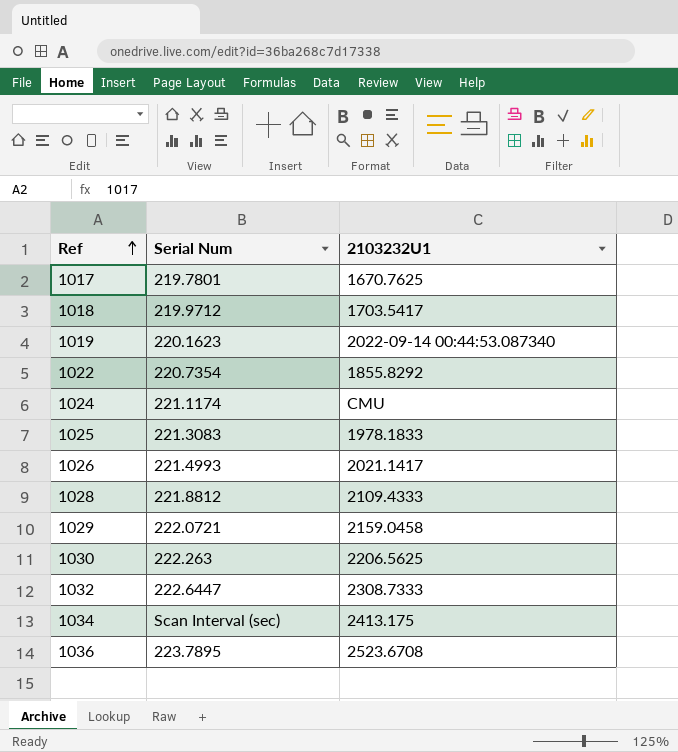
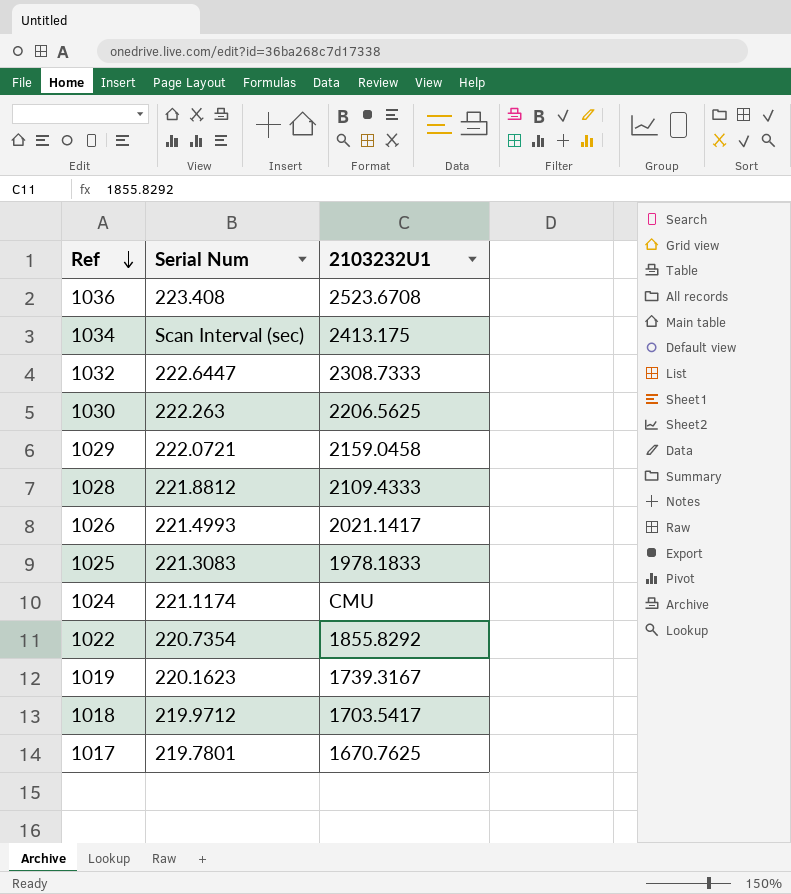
row order: Ref ascending -> Ref descending
1036 | Serial Num: 223.7895 -> 223.408
1019 | 2103232U1: 2022-09-14 00:44:53.087340 -> 1739.3167

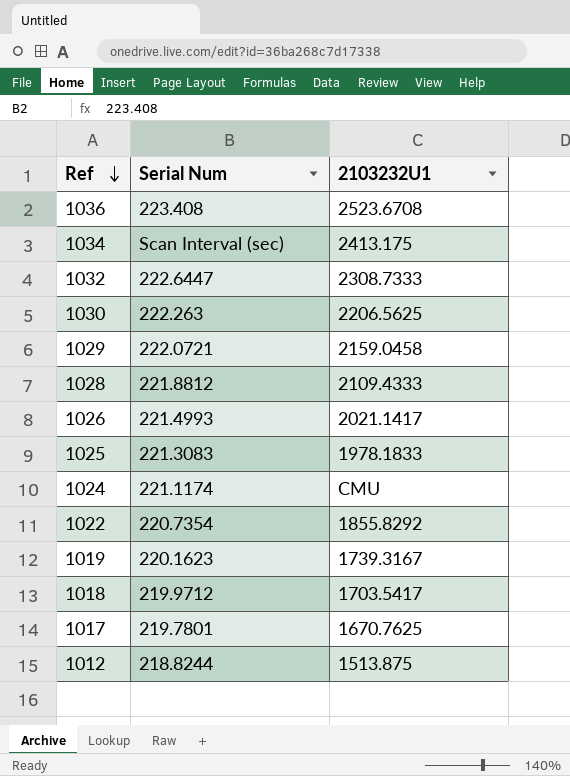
row 1012: none -> 218.8244 | 1513.875

